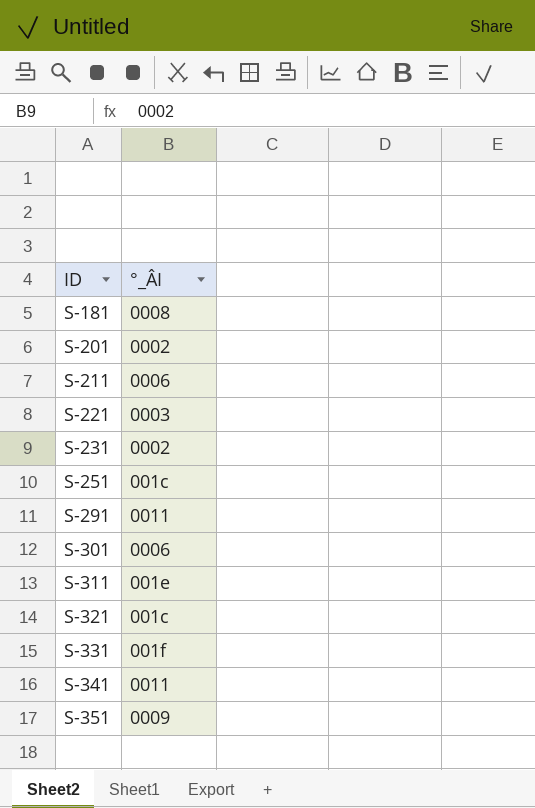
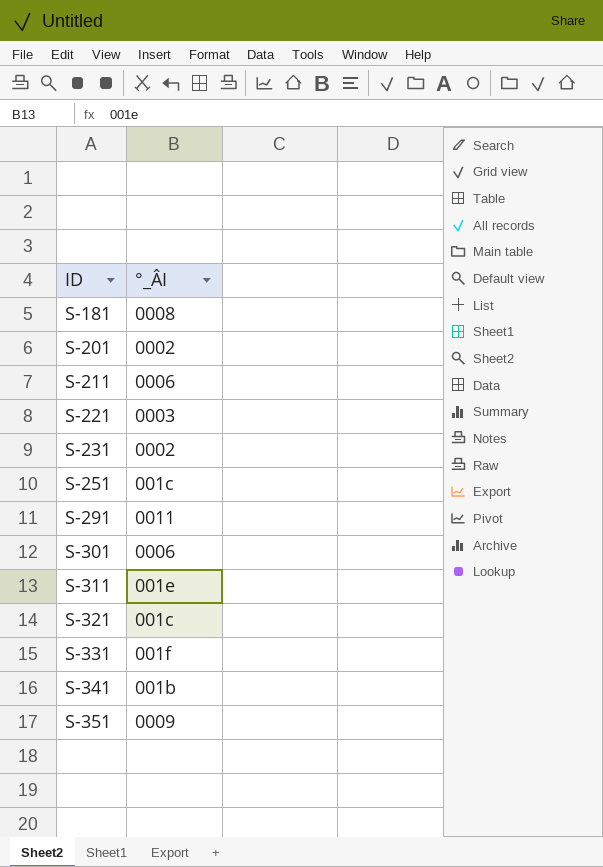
S-341 | °_ÂI: 0011 -> 001b

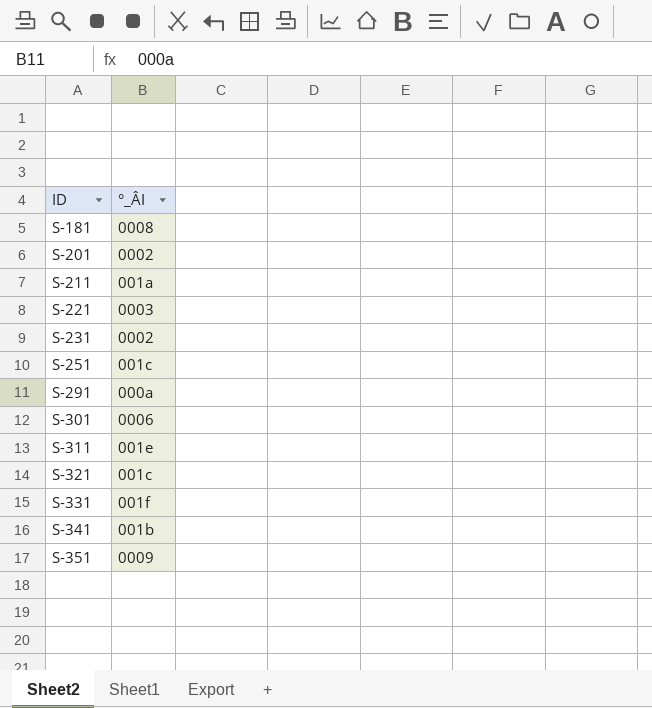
S-211 | °_ÂI: 0006 -> 001a
S-291 | °_ÂI: 0011 -> 000a

